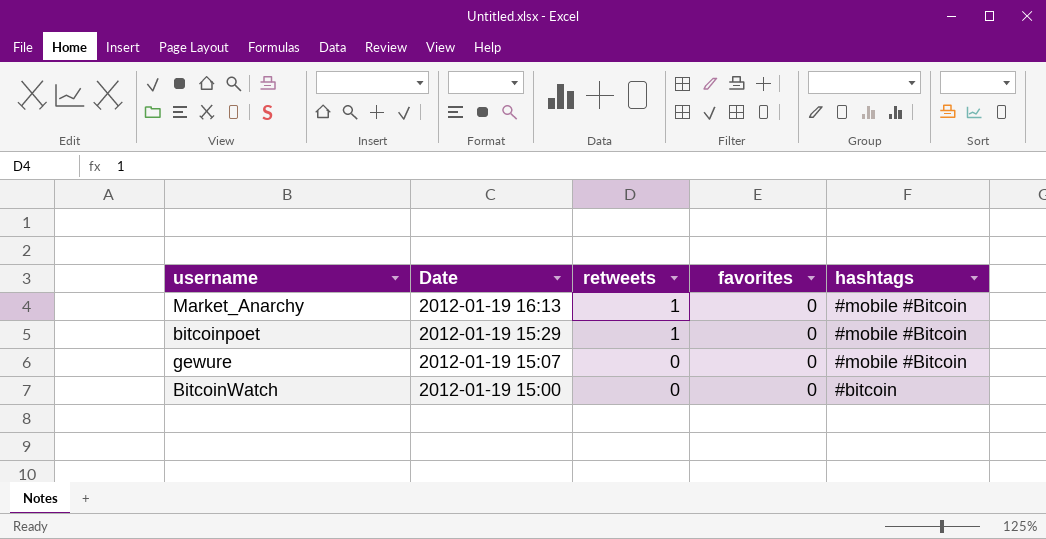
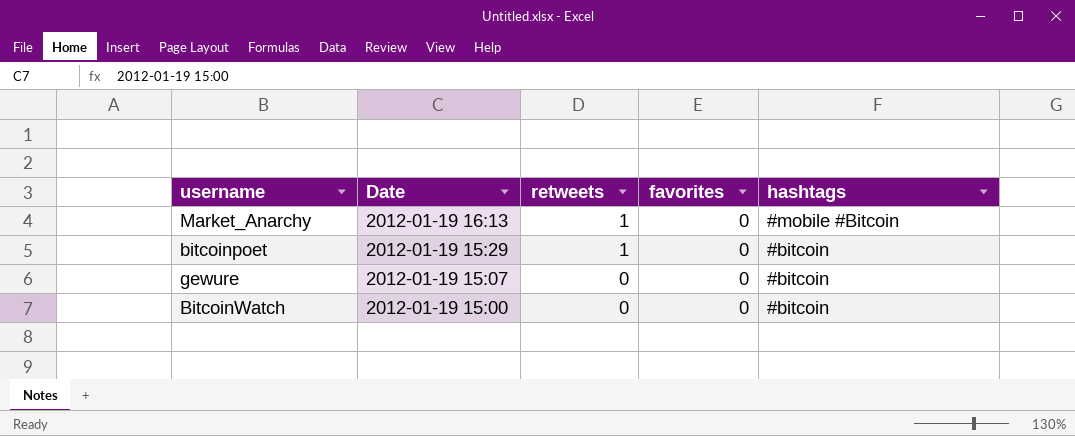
bitcoinpoet | hashtags: #mobile #Bitcoin -> #bitcoin
gewure | hashtags: #mobile #Bitcoin -> #bitcoin

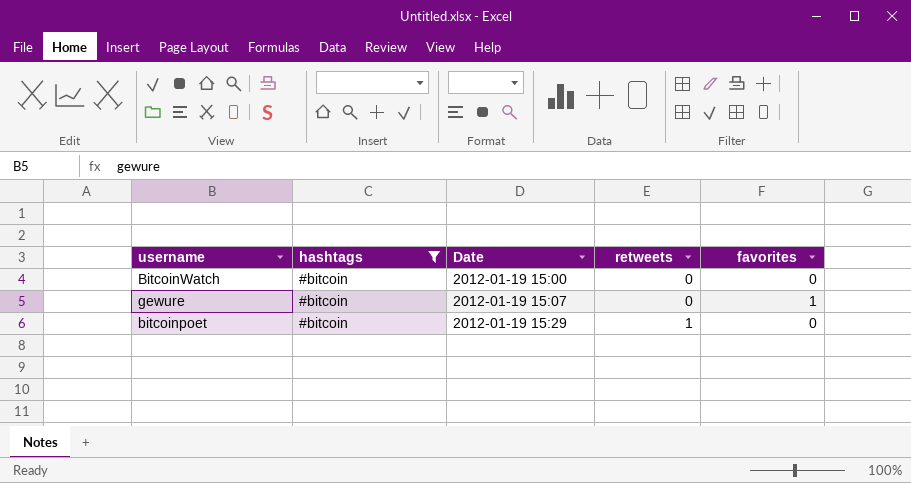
filter: none -> hashtags = #bitcoin
row order: Date descending -> Date ascending
column hashtags | position: 5 -> 2
gewure | favorites: 0 -> 1

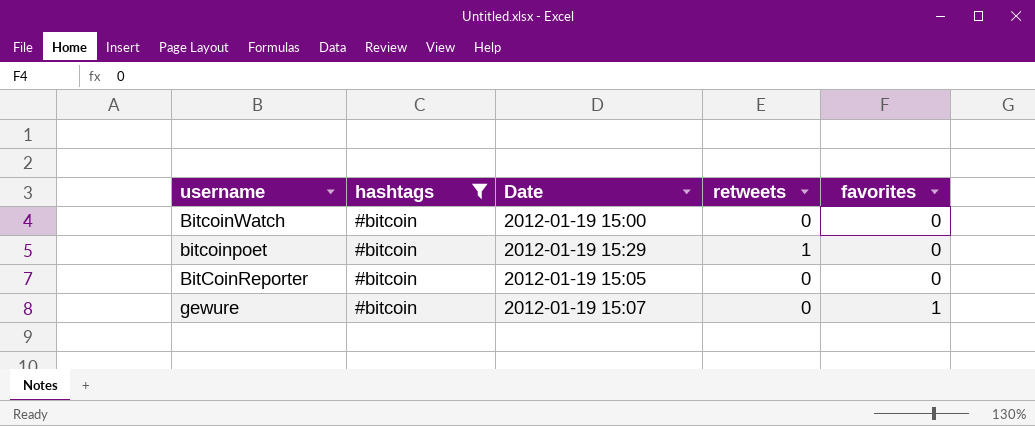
row order: Date ascending -> favorites ascending
row BitCoinReporter: none -> #bitcoin | 2012-01-19 15:05 | 0 | 0

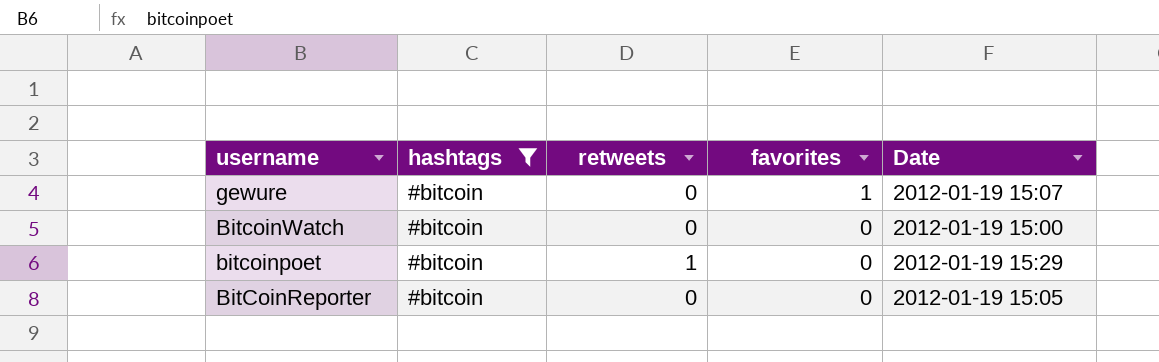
row order: favorites ascending -> favorites descending
column Date | position: 3 -> 5

